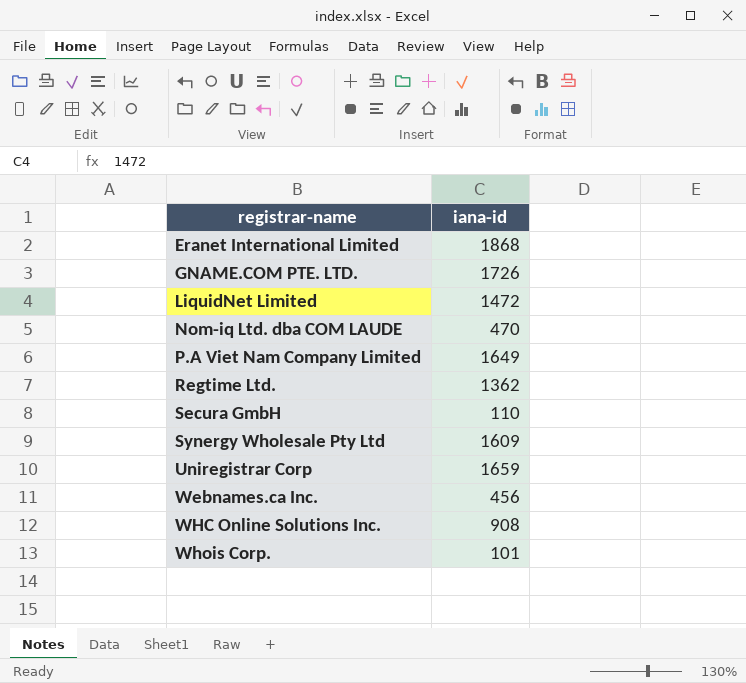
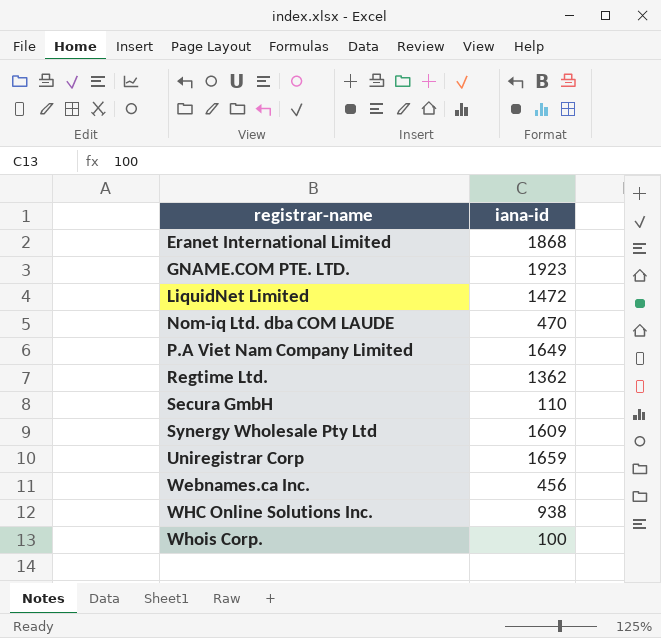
GNAME.COM PTE. LTD. | iana-id: 1726 -> 1923
WHC Online Solutions Inc. | iana-id: 908 -> 938
Whois Corp. | iana-id: 101 -> 100

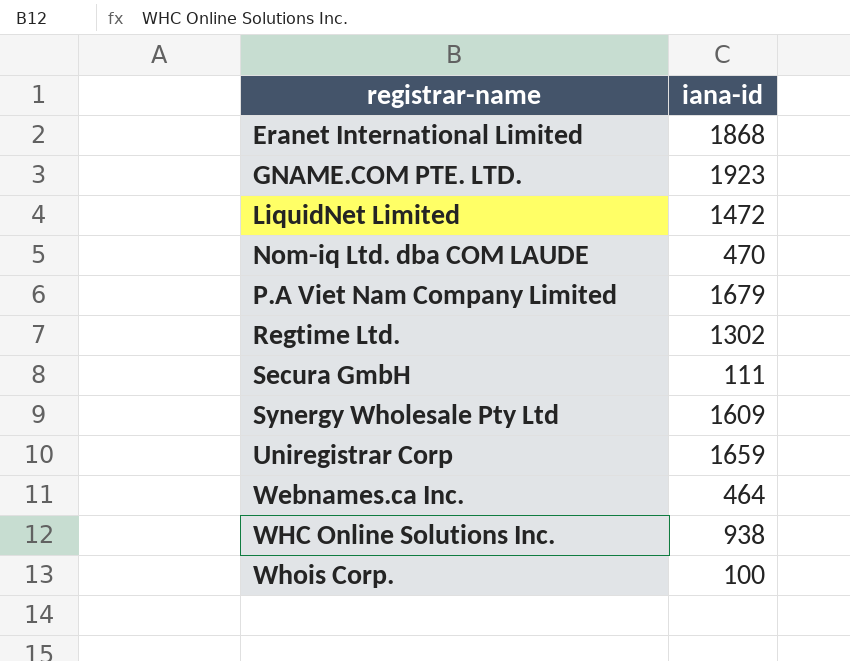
P.A Viet Nam Company Limited | iana-id: 1649 -> 1679
Regtime Ltd. | iana-id: 1362 -> 1302
Secura GmbH | iana-id: 110 -> 111
Webnames.ca Inc. | iana-id: 456 -> 464

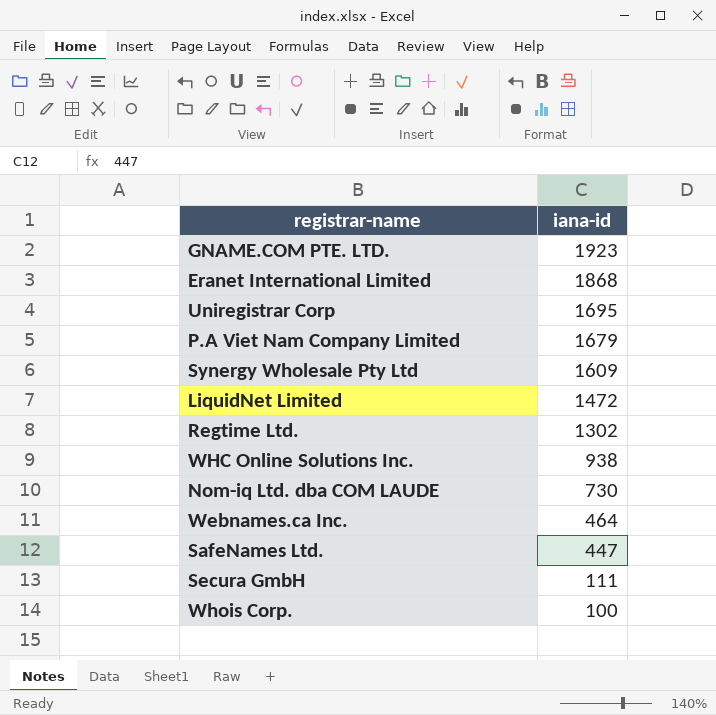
row order: registrar-name ascending -> iana-id descending
Uniregistrar Corp | iana-id: 1659 -> 1695
Nom-iq Ltd. dba COM LAUDE | iana-id: 470 -> 730
row SafeNames Ltd.: none -> 447

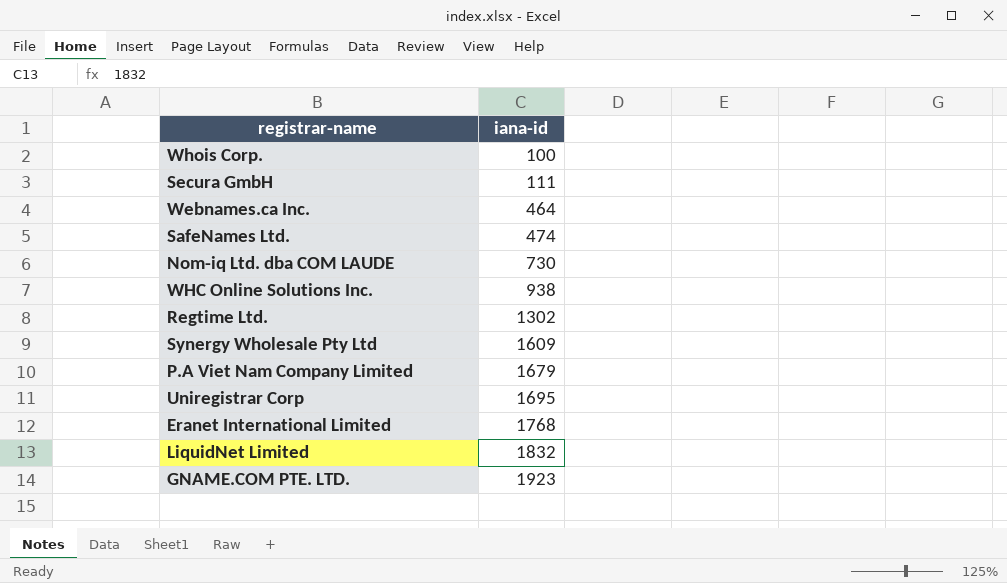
row order: iana-id descending -> iana-id ascending
SafeNames Ltd. | iana-id: 447 -> 474
Eranet International Limited | iana-id: 1868 -> 1768
LiquidNet Limited | iana-id: 1472 -> 1832

